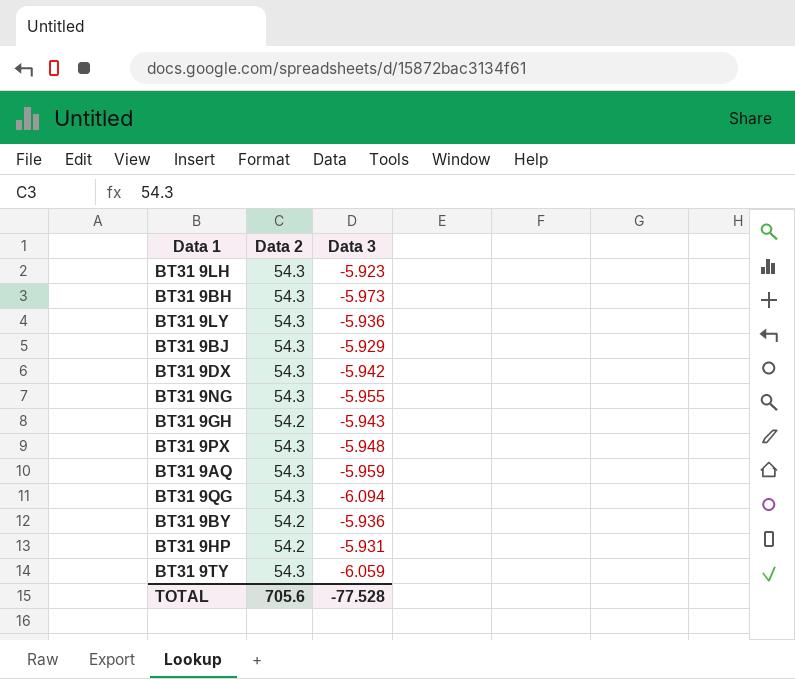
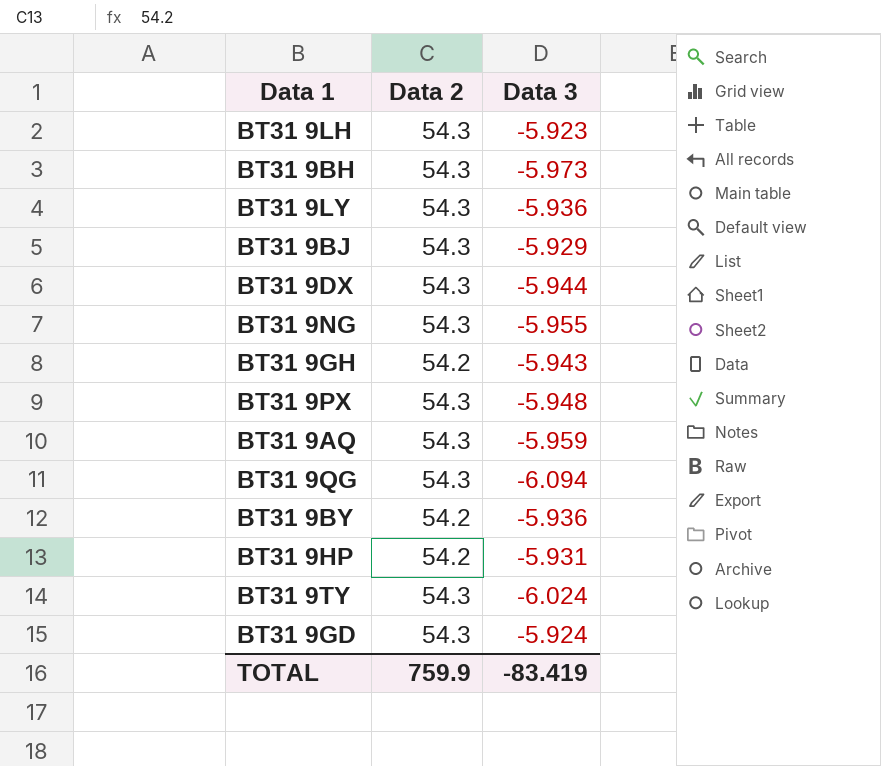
BT31 9DX | Data 3: -5.942 -> -5.944
BT31 9TY | Data 3: -6.059 -> -6.024
row BT31 9GD: none -> 54.3 | -5.924
TOTAL | Data 2: 705.6 -> 759.9
TOTAL | Data 3: -77.528 -> -83.419

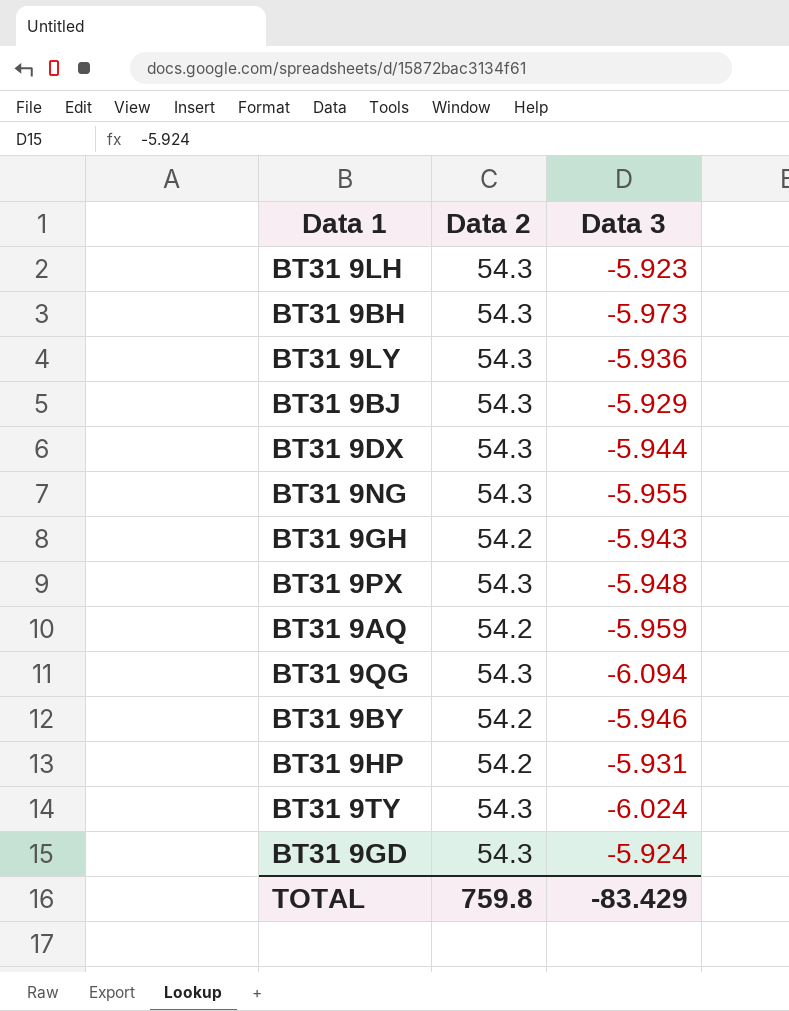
BT31 9AQ | Data 2: 54.3 -> 54.2
BT31 9BY | Data 3: -5.936 -> -5.946
TOTAL | Data 2: 759.9 -> 759.8
TOTAL | Data 3: -83.419 -> -83.429

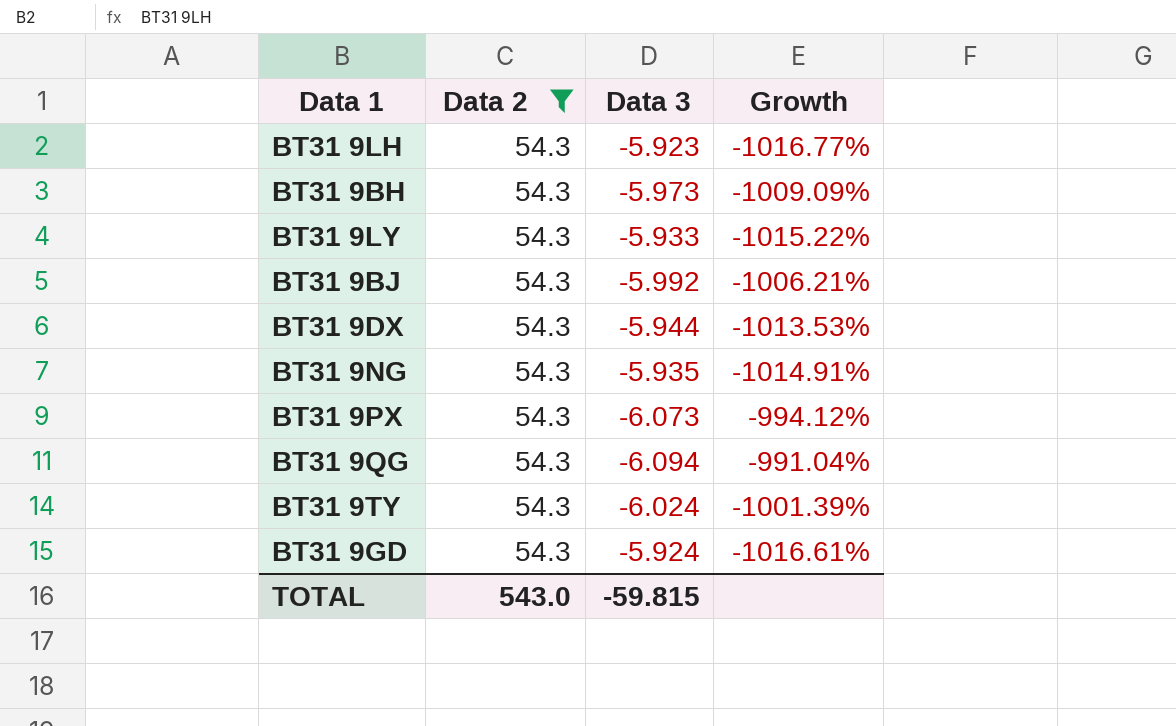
filter: none -> Data 2 = 54.3
column Growth | formula: none -> ([Data 2] - [Data 3]) / [Data 3]
BT31 9LY | Data 3: -5.936 -> -5.933
BT31 9BJ | Data 3: -5.929 -> -5.992
BT31 9NG | Data 3: -5.955 -> -5.935
BT31 9PX | Data 3: -5.948 -> -6.073
TOTAL | Data 2: 759.8 -> 543.0
TOTAL | Data 3: -83.429 -> -59.815

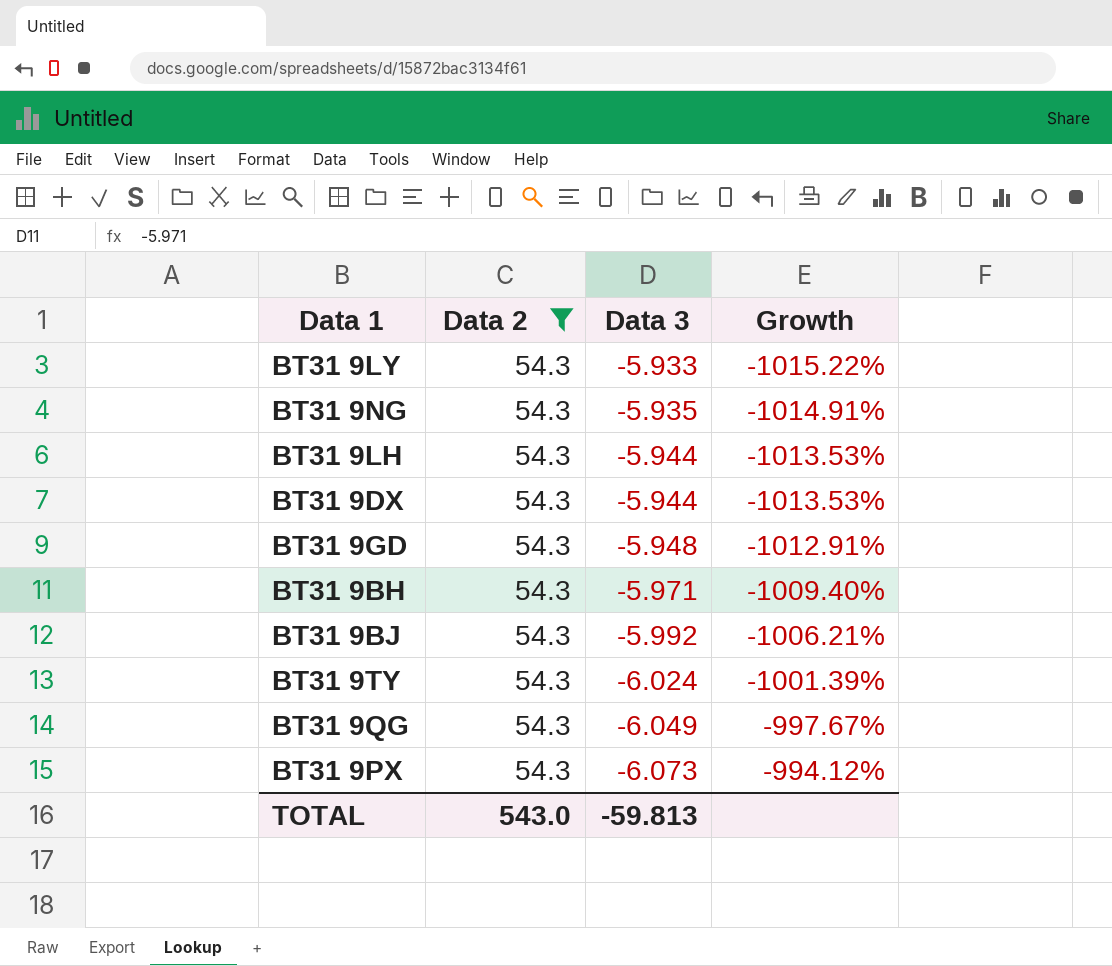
row order: none -> Data 3 descending
BT31 9LH | Data 3: -5.923 -> -5.944
BT31 9LH | Growth: -1016.77% -> -1013.53%
BT31 9GD | Data 3: -5.924 -> -5.948
BT31 9GD | Growth: -1016.61% -> -1012.91%
BT31 9BH | Data 3: -5.973 -> -5.971
BT31 9BH | Growth: -1009.09% -> -1009.40%
BT31 9QG | Data 3: -6.094 -> -6.049
BT31 9QG | Growth: -991.04% -> -997.67%
TOTAL | Data 3: -59.815 -> -59.813

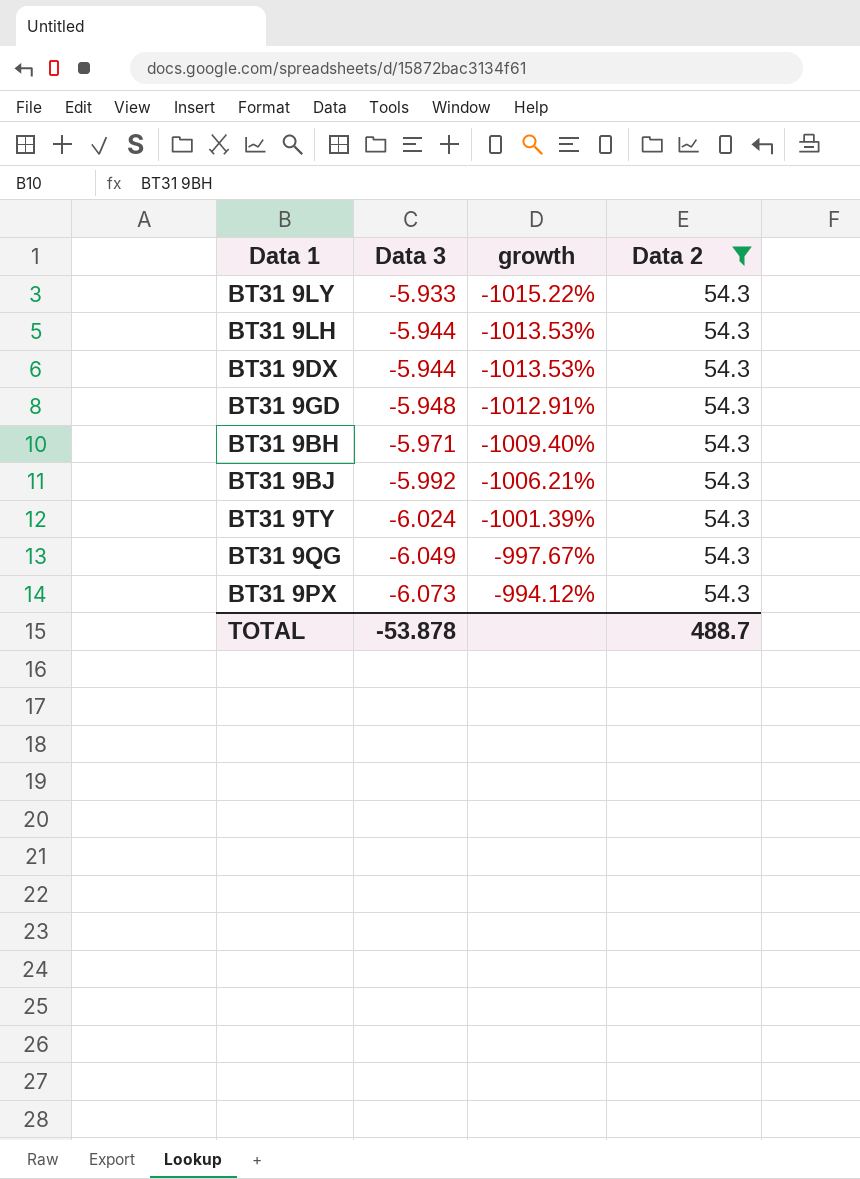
column name: Growth -> growth
column Data 2 | position: 2 -> 4
row BT31 9NG: 54.3 | -5.935 | -1014.91% -> none
TOTAL | Data 3: -59.813 -> -53.878
TOTAL | Data 2: 543.0 -> 488.7

